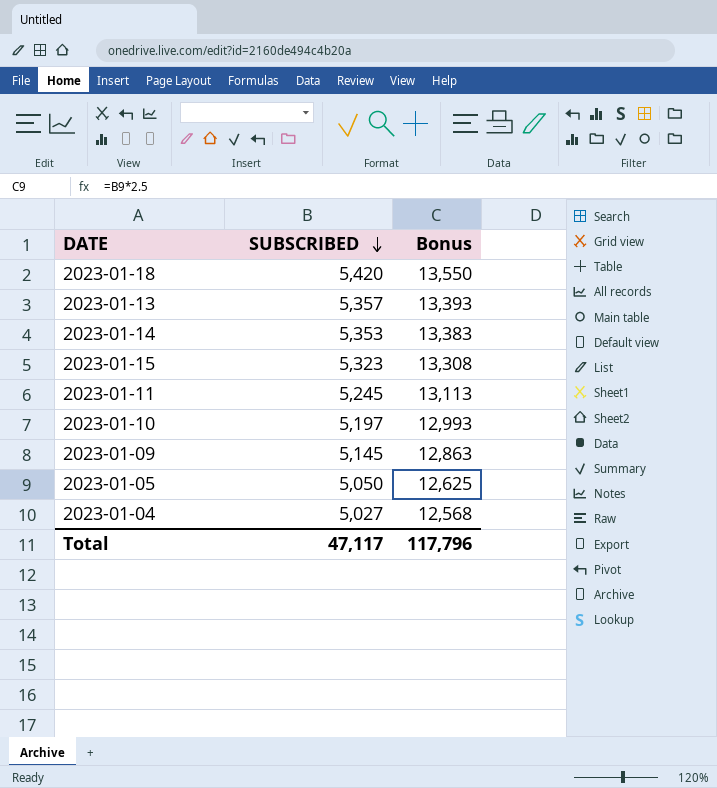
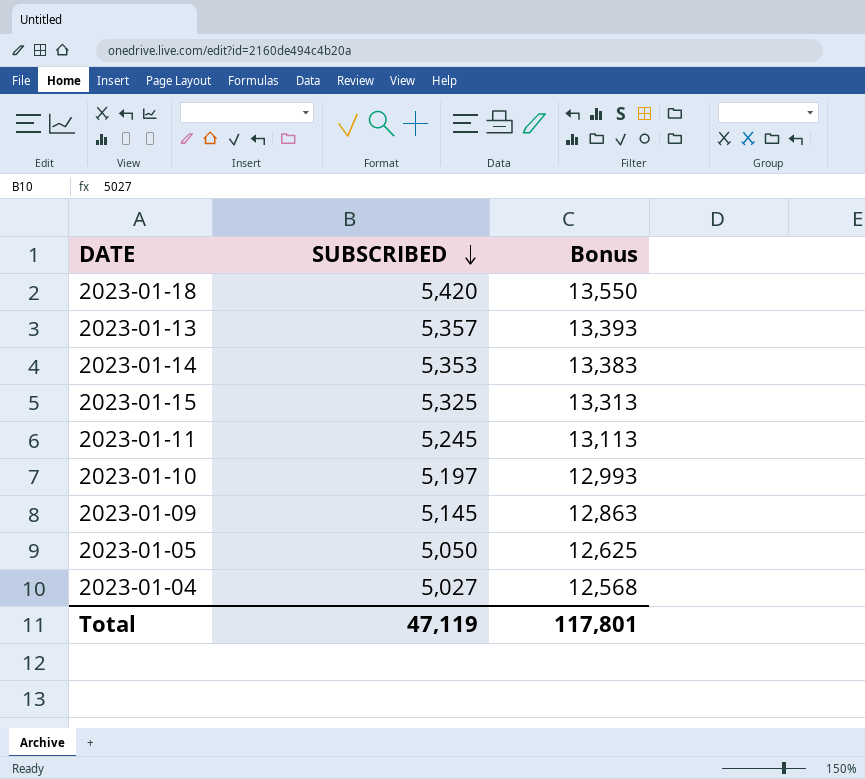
2023-01-15 | SUBSCRIBED: 5,323 -> 5,325
2023-01-15 | Bonus: 13,308 -> 13,313
Total | SUBSCRIBED: 47,117 -> 47,119
Total | Bonus: 117,796 -> 117,801

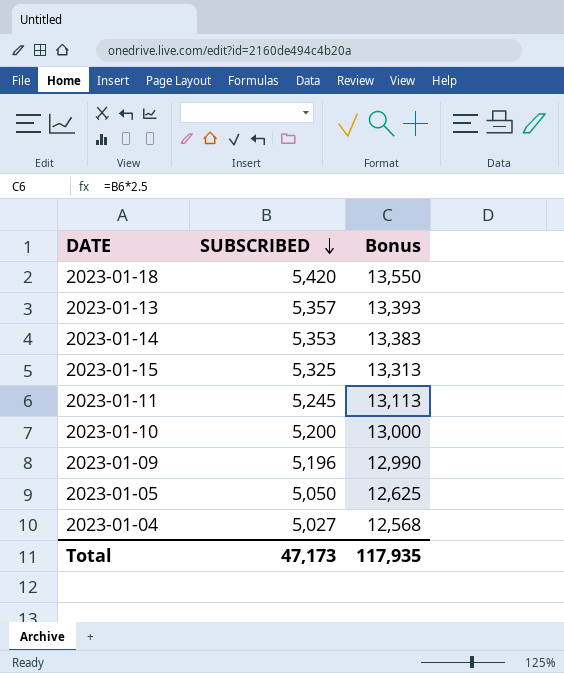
2023-01-10 | SUBSCRIBED: 5,197 -> 5,200
2023-01-10 | Bonus: 12,993 -> 13,000
2023-01-09 | SUBSCRIBED: 5,145 -> 5,196
2023-01-09 | Bonus: 12,863 -> 12,990
Total | SUBSCRIBED: 47,119 -> 47,173
Total | Bonus: 117,801 -> 117,935

